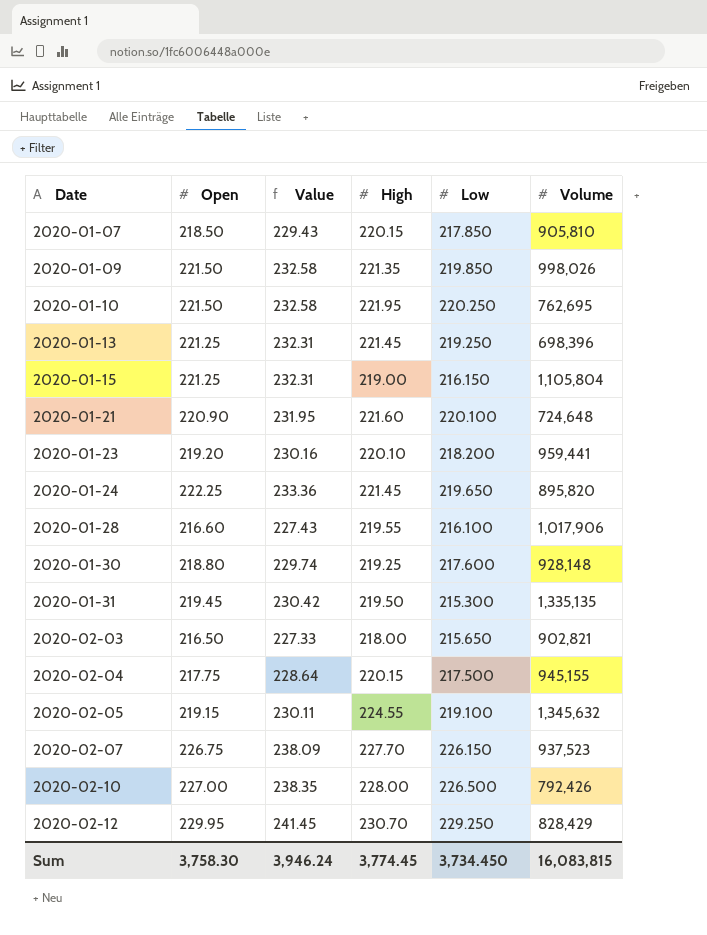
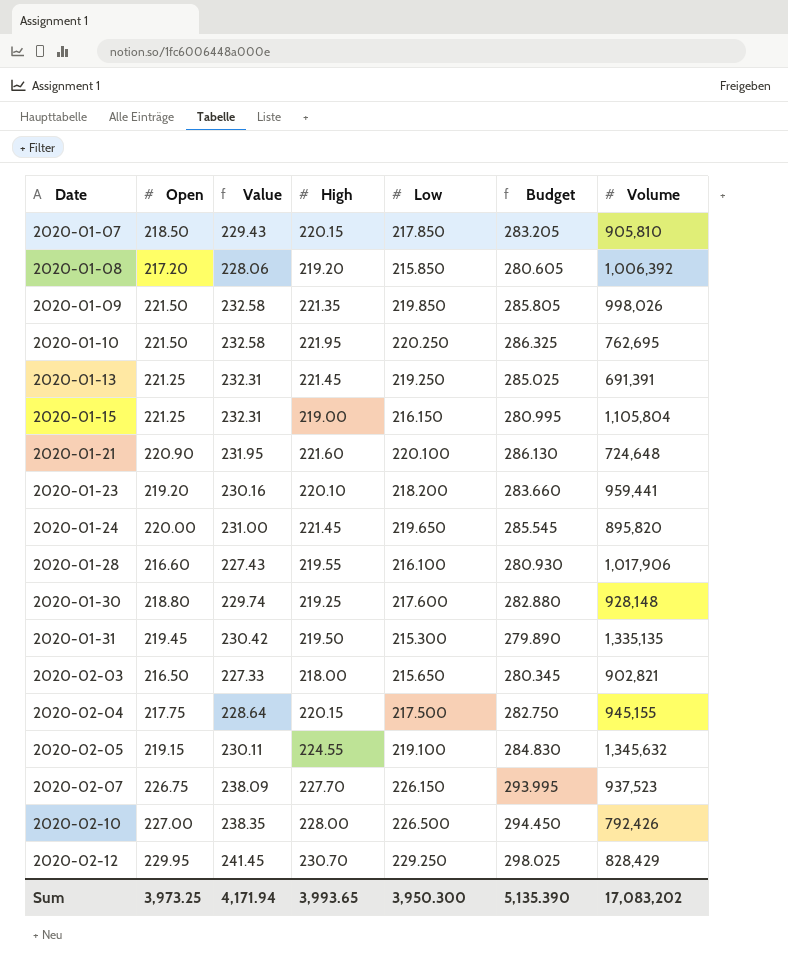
column Budget | formula: none -> [Low] * 1.3
row 2020-01-08: none -> 217.20 | 228.06 | 219.20 | 215.850 | 280.605 | 1,006,392
2020-01-13 | Volume: 698,396 -> 691,391
2020-01-24 | Open: 222.25 -> 220.00
2020-01-24 | Value: 233.36 -> 231.00
Sum | Open: 3,758.30 -> 3,973.25
Sum | Value: 3,946.24 -> 4,171.94
Sum | High: 3,774.45 -> 3,993.65
Sum | Low: 3,734.450 -> 3,950.300
Sum | Volume: 16,083,815 -> 17,083,202

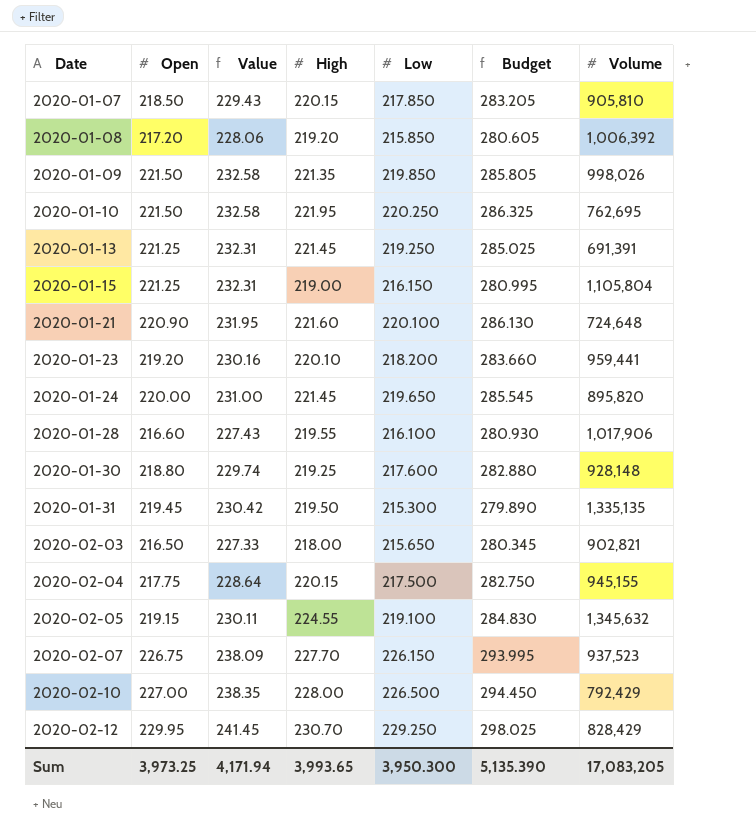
2020-02-10 | Volume: 792,426 -> 792,429
Sum | Volume: 17,083,202 -> 17,083,205

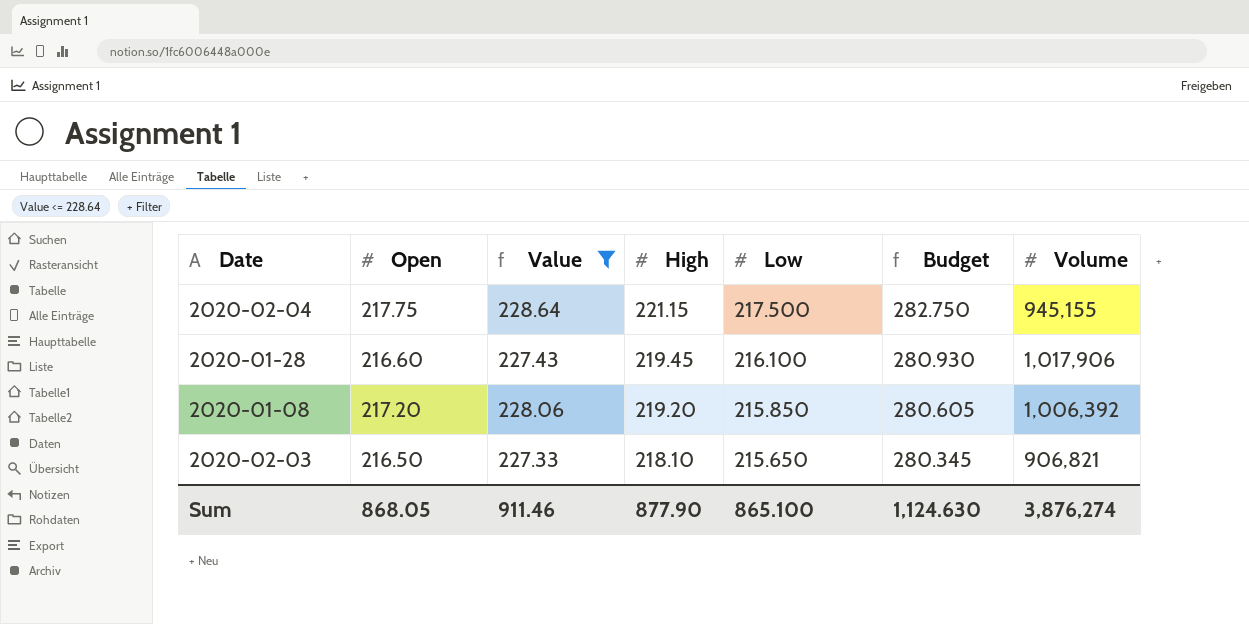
filter: none -> Value <= 228.64
row order: Date ascending -> High descending
2020-02-04 | High: 220.15 -> 221.15
2020-01-28 | High: 219.55 -> 219.45
2020-02-03 | High: 218.00 -> 218.10
2020-02-03 | Volume: 902,821 -> 906,821
Sum | Open: 3,973.25 -> 868.05
Sum | Value: 4,171.94 -> 911.46
Sum | High: 3,993.65 -> 877.90
Sum | Low: 3,950.300 -> 865.100
Sum | Budget: 5,135.390 -> 1,124.630
Sum | Volume: 17,083,205 -> 3,876,274

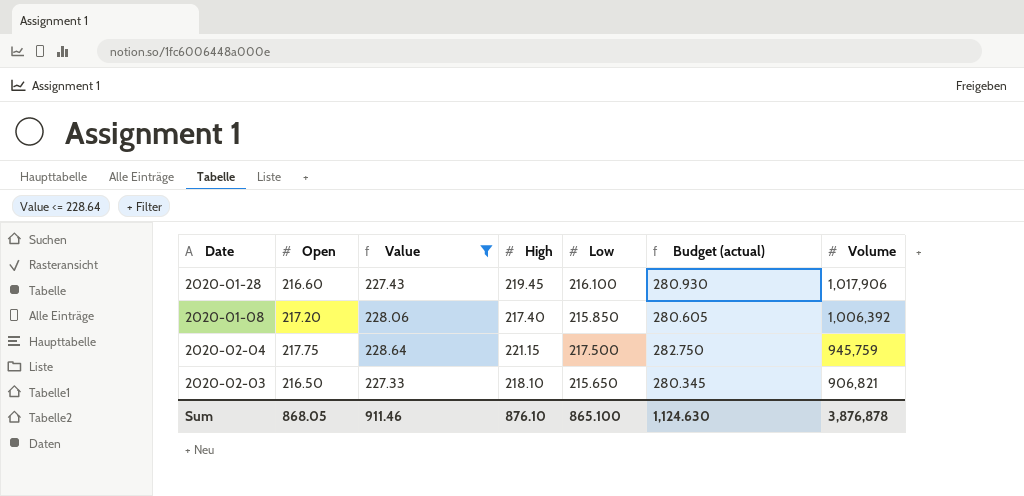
row order: High descending -> Volume descending
column name: Budget -> Budget (actual)
2020-01-08 | High: 219.20 -> 217.40
2020-02-04 | Volume: 945,155 -> 945,759
Sum | High: 877.90 -> 876.10
Sum | Volume: 3,876,274 -> 3,876,878

